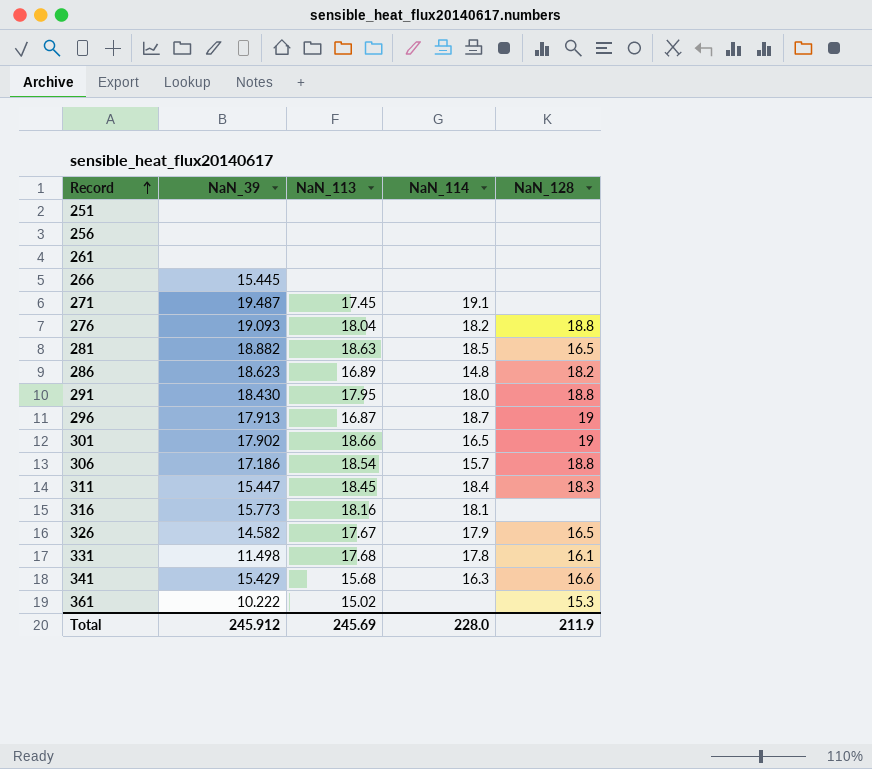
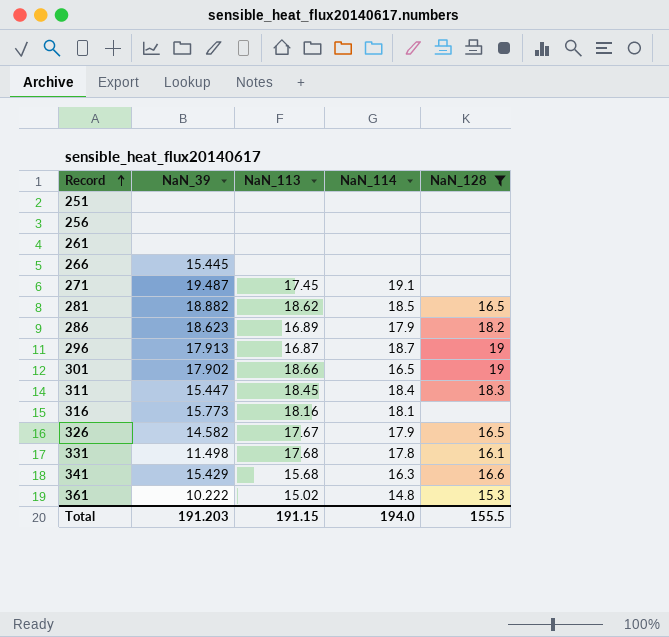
filter: none -> NaN_128 != 18.8
281 | NaN_113: 18.63 -> 18.62
286 | NaN_114: 14.8 -> 17.9
361 | NaN_114: none -> 14.8
Total | NaN_39: 245.912 -> 191.203
Total | NaN_113: 245.69 -> 191.15
Total | NaN_114: 228.0 -> 194.0
Total | NaN_128: 211.9 -> 155.5

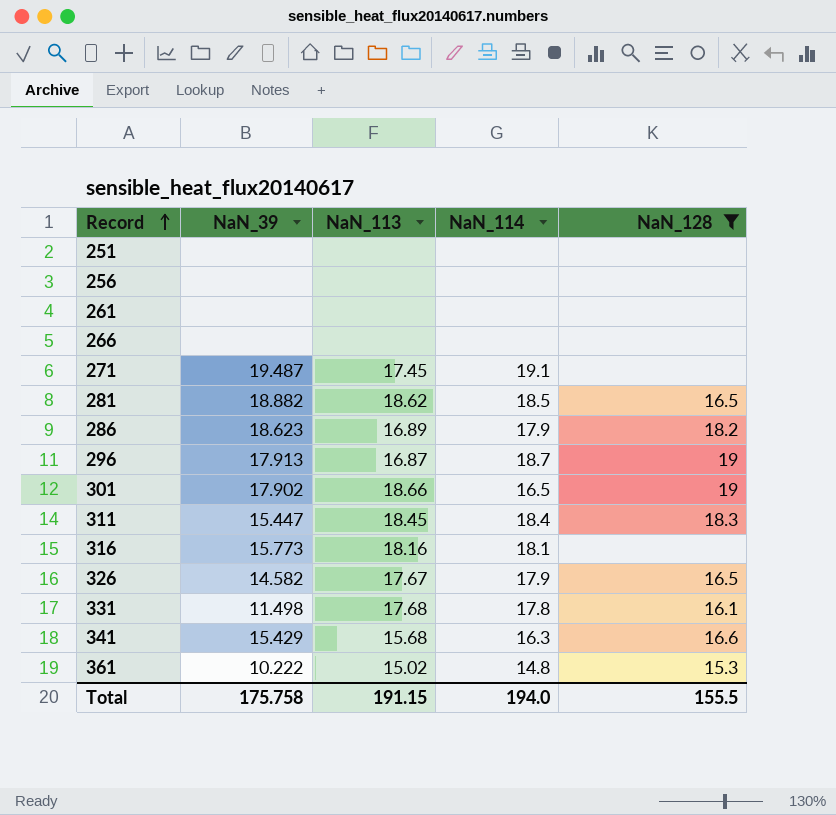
266 | NaN_39: 15.445 -> none
Total | NaN_39: 191.203 -> 175.758

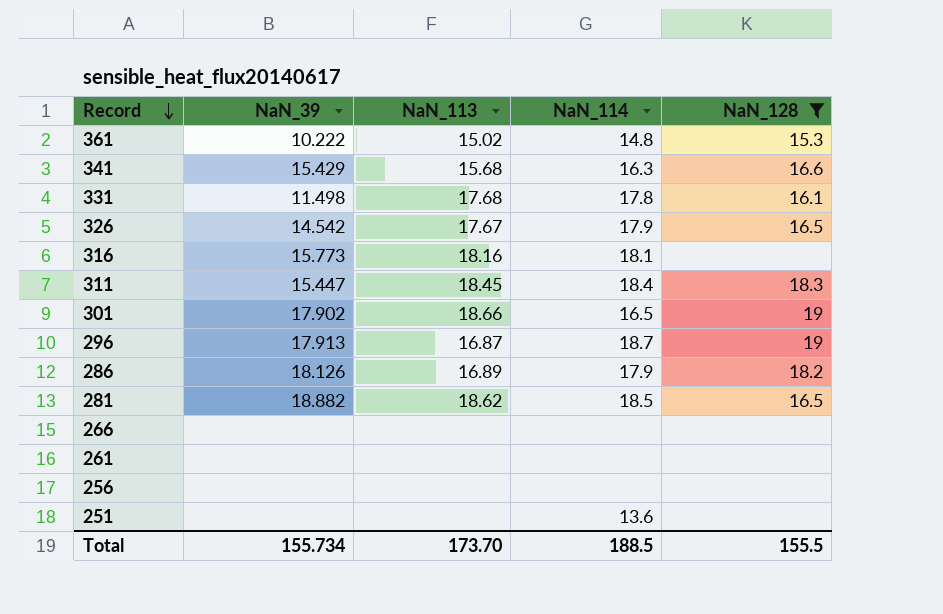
row order: Record ascending -> Record descending
row 271: 19.487 | 17.45 | 19.1 | none -> none
326 | NaN_39: 14.582 -> 14.542
286 | NaN_39: 18.623 -> 18.126
251 | NaN_114: none -> 13.6
Total | NaN_39: 175.758 -> 155.734
Total | NaN_113: 191.15 -> 173.70
Total | NaN_114: 194.0 -> 188.5

